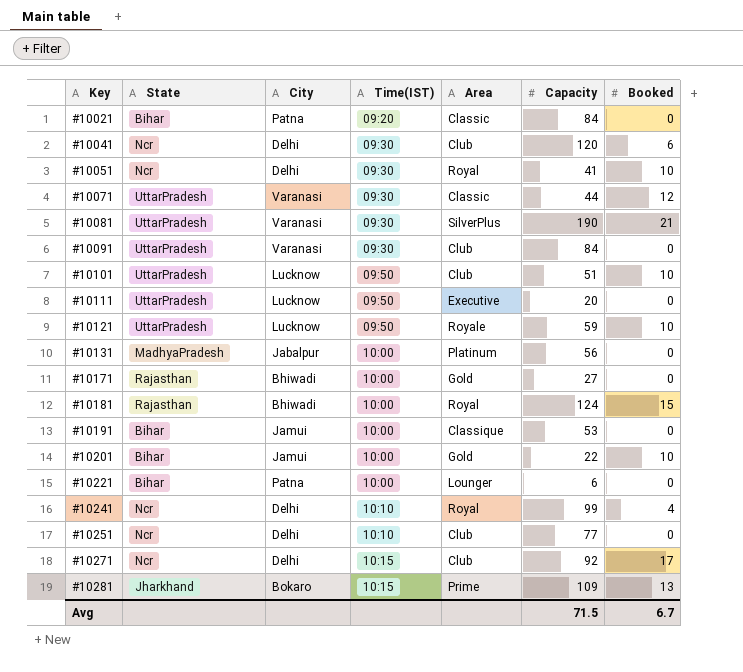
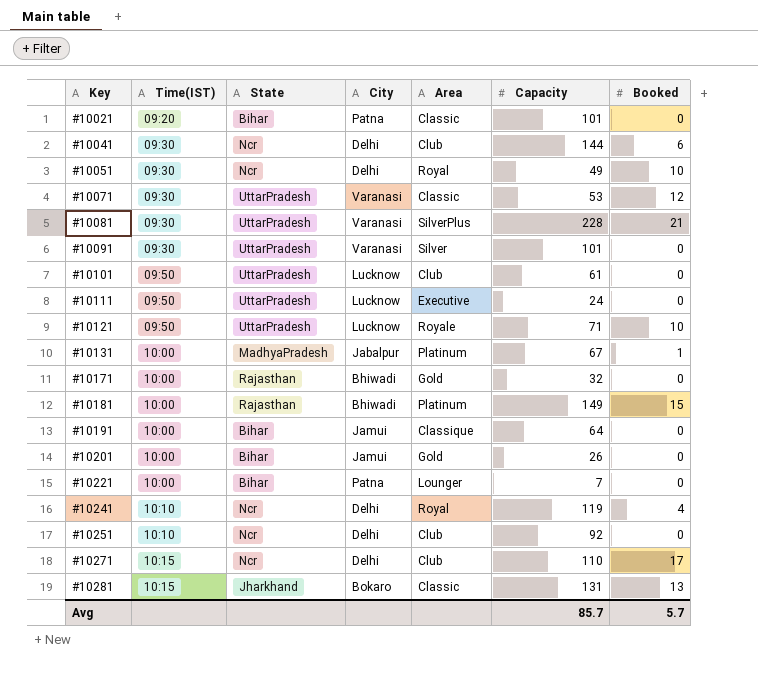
column Time(IST) | position: 4 -> 2
#10021 | Capacity: 84 -> 101
#10041 | Capacity: 120 -> 144
#10051 | Capacity: 41 -> 49
#10071 | Capacity: 44 -> 53
#10081 | Capacity: 190 -> 228
#10091 | Area: Club -> Silver
#10091 | Capacity: 84 -> 101
#10101 | Capacity: 51 -> 61
#10101 | Booked: 10 -> 0
#10111 | Capacity: 20 -> 24
#10121 | Capacity: 59 -> 71
#10131 | Capacity: 56 -> 67
#10131 | Booked: 0 -> 1
#10171 | Capacity: 27 -> 32
#10181 | Area: Royal -> Platinum
#10181 | Capacity: 124 -> 149
#10191 | Capacity: 53 -> 64
#10201 | Capacity: 22 -> 26
#10201 | Booked: 10 -> 0
#10221 | Capacity: 6 -> 7
#10241 | Capacity: 99 -> 119
#10251 | Capacity: 77 -> 92
#10271 | Capacity: 92 -> 110
#10281 | Area: Prime -> Classic
#10281 | Capacity: 109 -> 131
Avg | Capacity: 71.5 -> 85.7
Avg | Booked: 6.7 -> 5.7

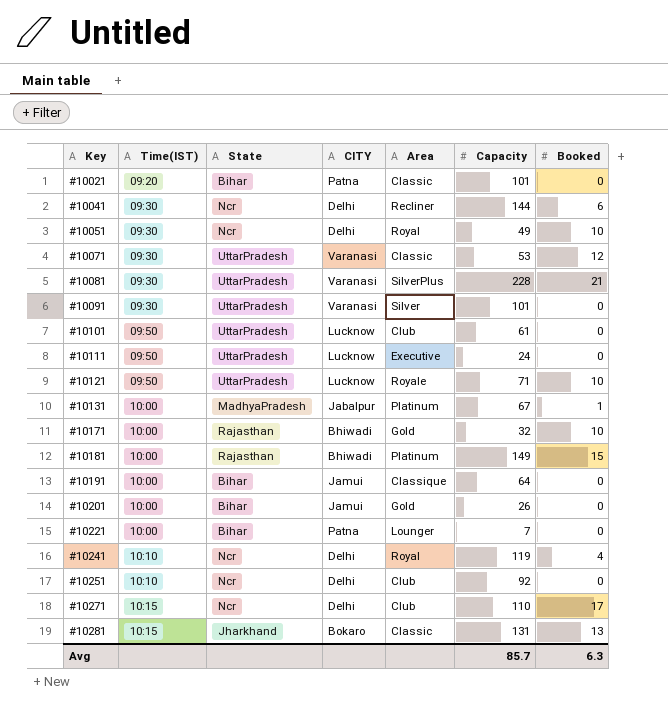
column name: City -> CITY
#10041 | Area: Club -> Recliner
#10171 | Booked: 0 -> 10
Avg | Booked: 5.7 -> 6.3

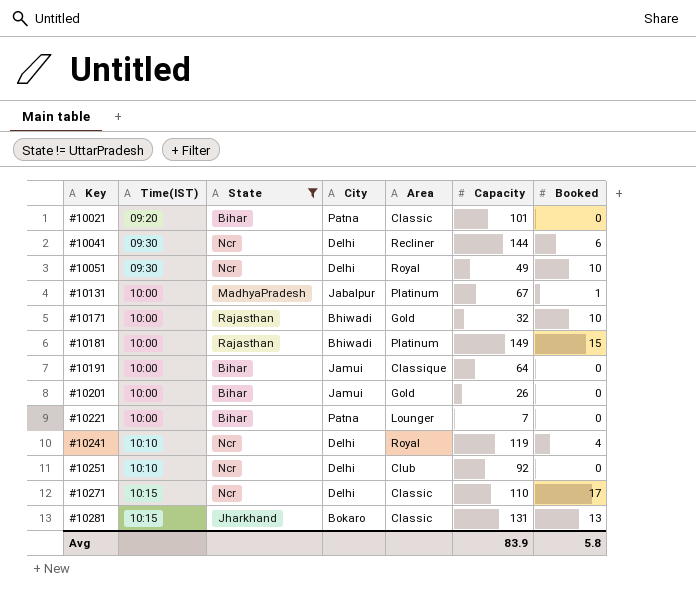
filter: none -> State != UttarPradesh
column name: CITY -> City
#10271 | Area: Club -> Classic
Avg | Capacity: 85.7 -> 83.9
Avg | Booked: 6.3 -> 5.8

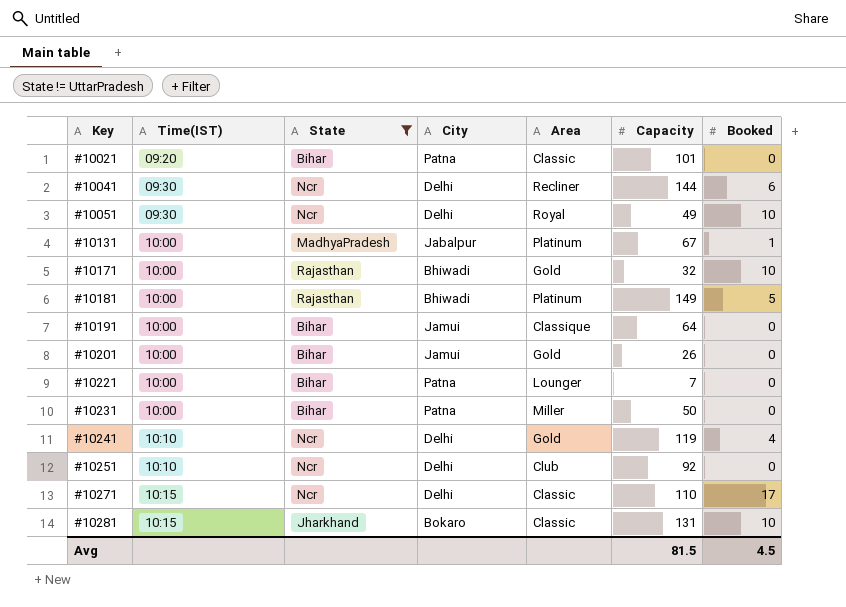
#10181 | Booked: 15 -> 5
row #10231: none -> 10:00 | Bihar | Patna | Miller | 50 | 0
#10241 | Area: Royal -> Gold
#10281 | Booked: 13 -> 10
Avg | Capacity: 83.9 -> 81.5
Avg | Booked: 5.8 -> 4.5

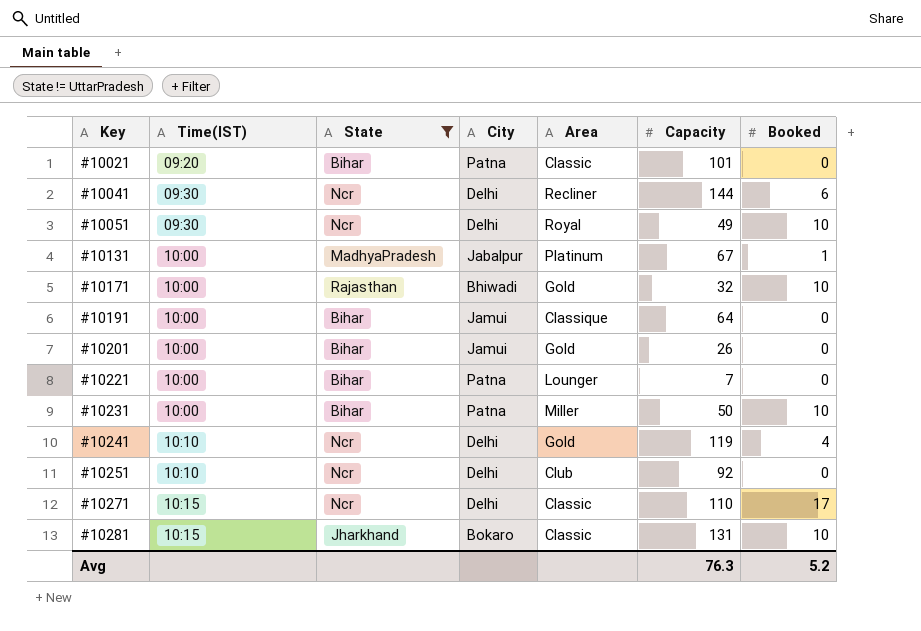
row #10181: 10:00 | Rajasthan | Bhiwadi | Platinum | 149 | 5 -> none
#10231 | Booked: 0 -> 10
Avg | Capacity: 81.5 -> 76.3
Avg | Booked: 4.5 -> 5.2

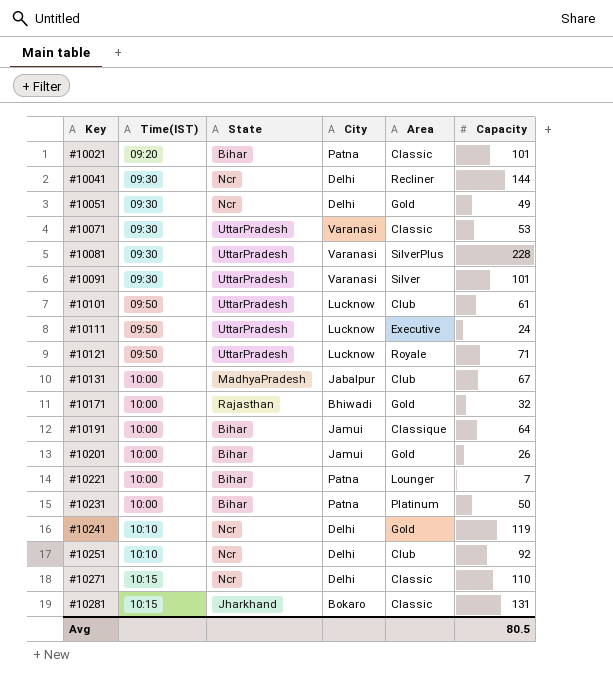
filter: State != UttarPradesh -> none
column Booked | position: 7 -> none
#10051 | Area: Royal -> Gold
#10131 | Area: Platinum -> Club
#10231 | Area: Miller -> Platinum
Avg | Capacity: 76.3 -> 80.5

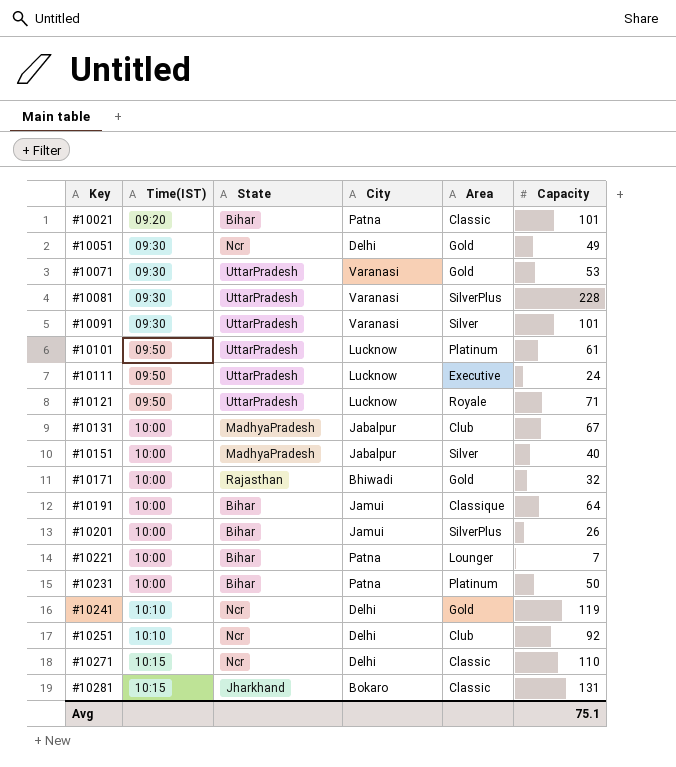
row #10041: 09:30 | Ncr | Delhi | Recliner | 144 -> none
#10071 | Area: Classic -> Gold
#10101 | Area: Club -> Platinum
row #10151: none -> 10:00 | MadhyaPradesh | Jabalpur | Silver | 40
#10201 | Area: Gold -> SilverPlus
Avg | Capacity: 80.5 -> 75.1

